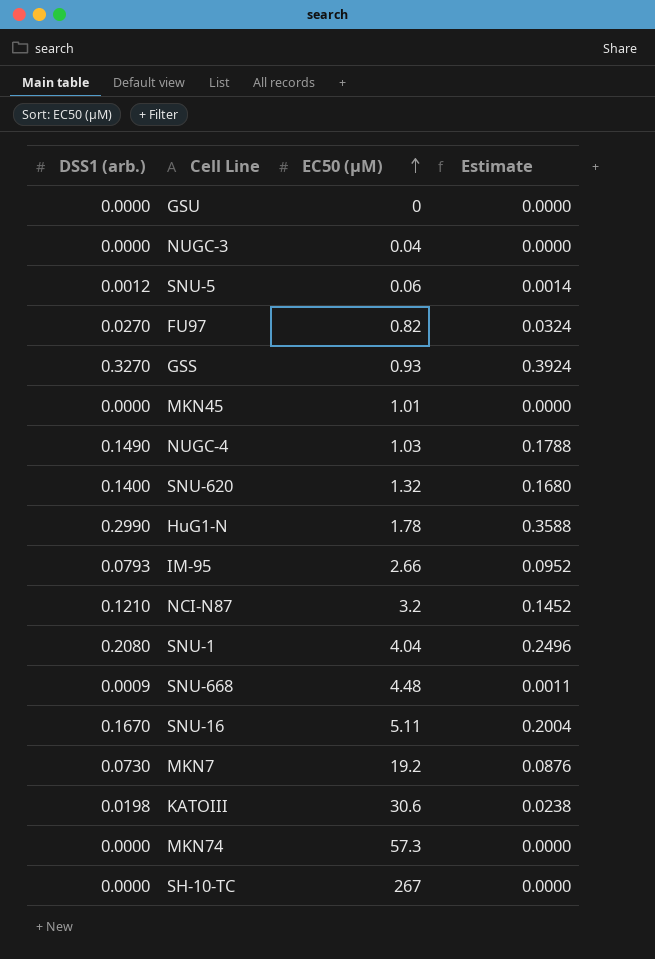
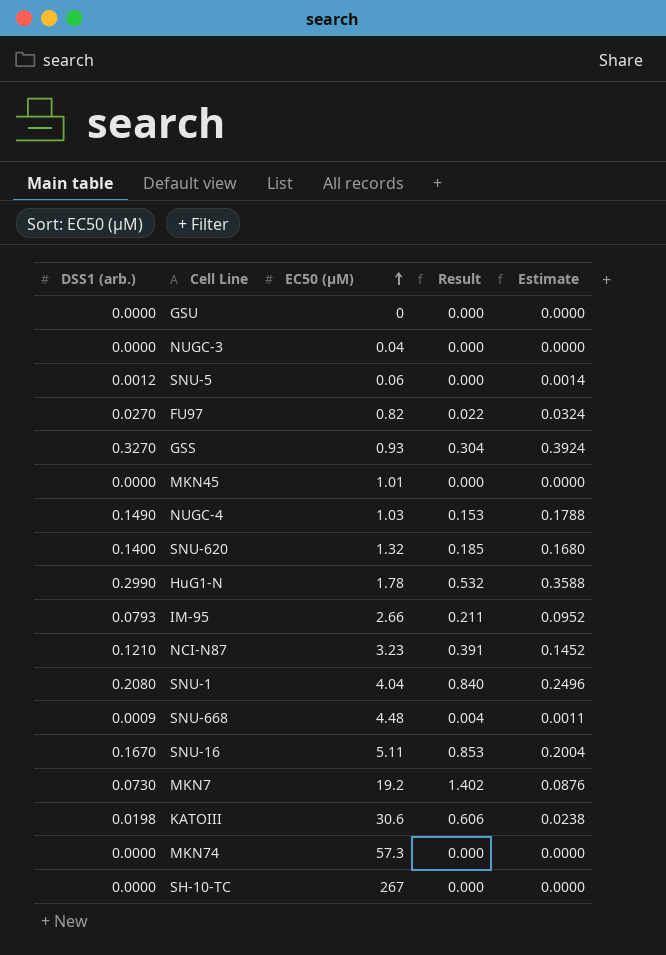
column Result | formula: none -> [DSS1 (arb.)] * [EC50 (µM)]
NCI-N87 | EC50 (µM): 3.2 -> 3.23

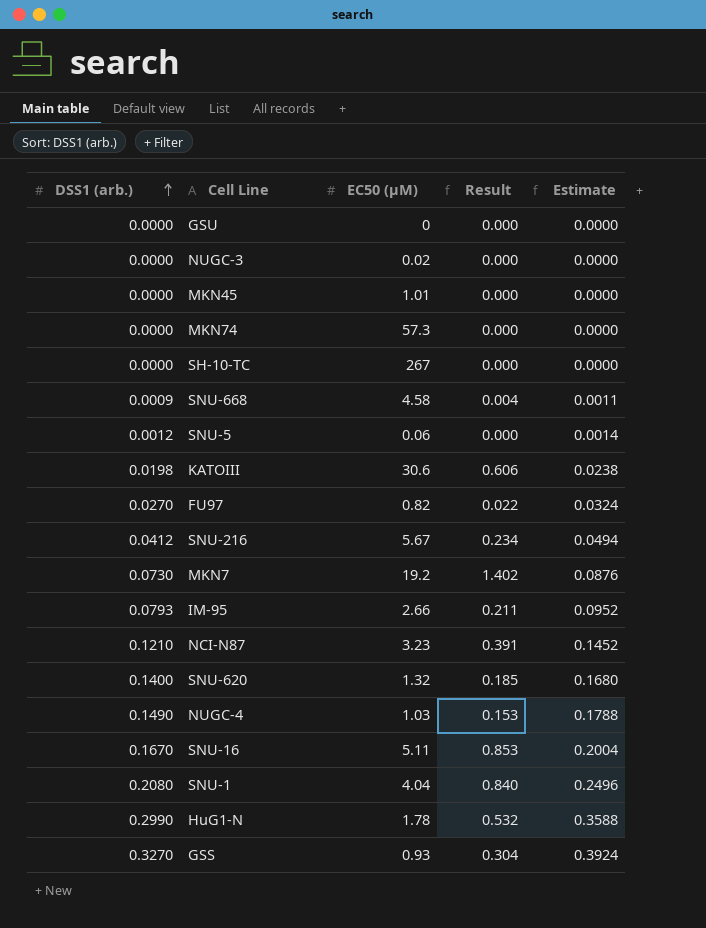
row order: EC50 (µM) ascending -> DSS1 (arb.) ascending
NUGC-3 | EC50 (µM): 0.04 -> 0.02
SNU-668 | EC50 (µM): 4.48 -> 4.58
row SNU-216: none -> 0.0412 | 5.67 | 0.234 | 0.0494

